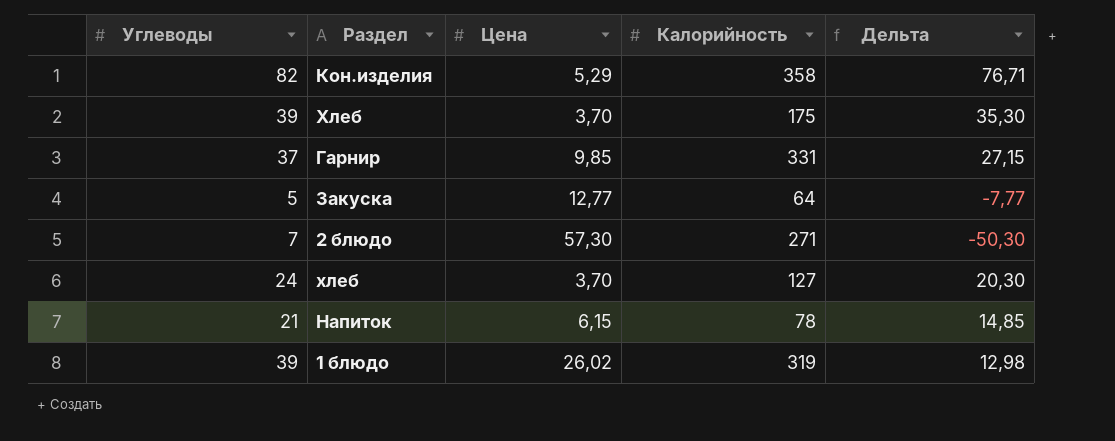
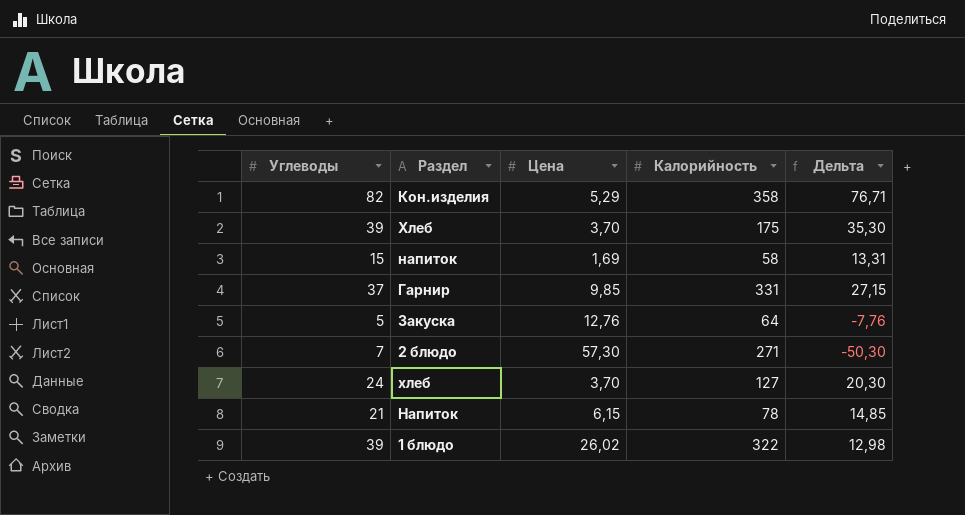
row напиток: none -> 15 | 1,69 | 58 | 13,31
Закуска | Цена: 12,77 -> 12,76
Закуска | Дельта: -7,77 -> -7,76
1 блюдо | Калорийность: 319 -> 322

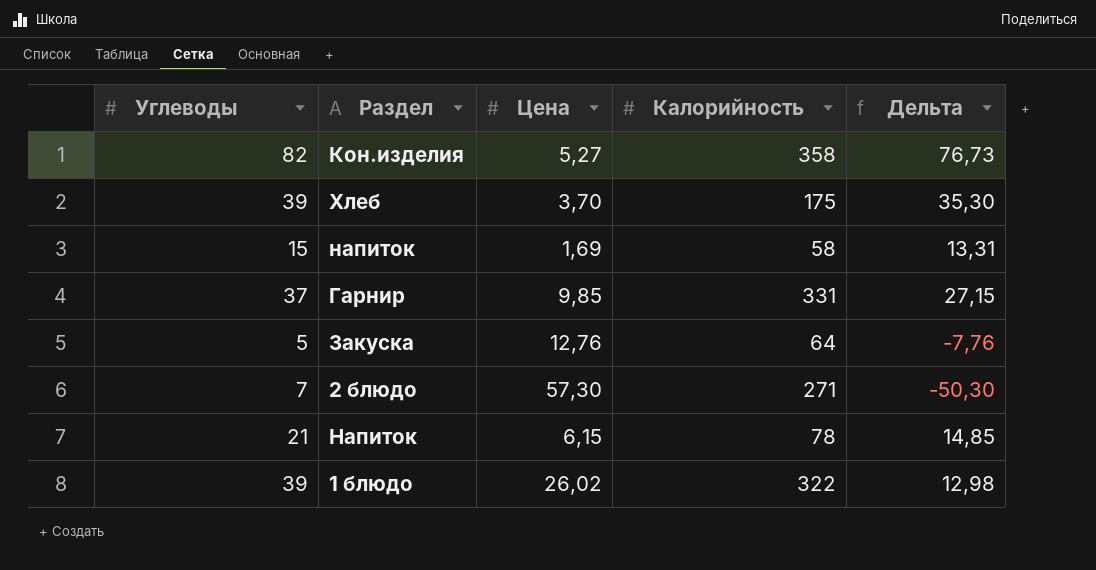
row хлеб: 24 | 3,70 | 127 | 20,30 -> none
Кон.изделия | Цена: 5,29 -> 5,27
Кон.изделия | Дельта: 76,71 -> 76,73

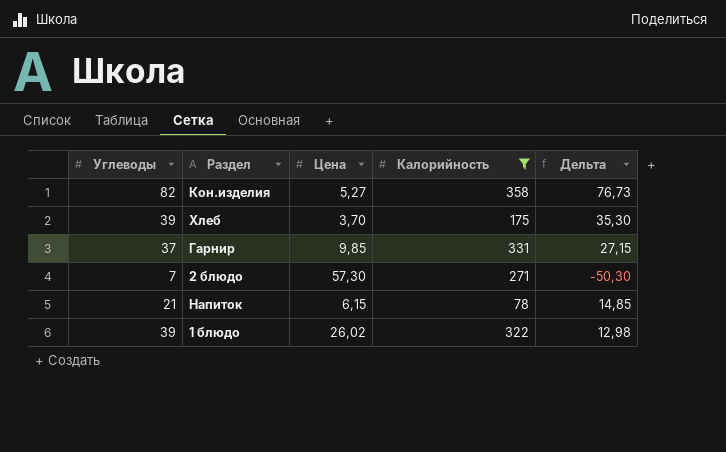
filter: none -> Калорийность >= 78

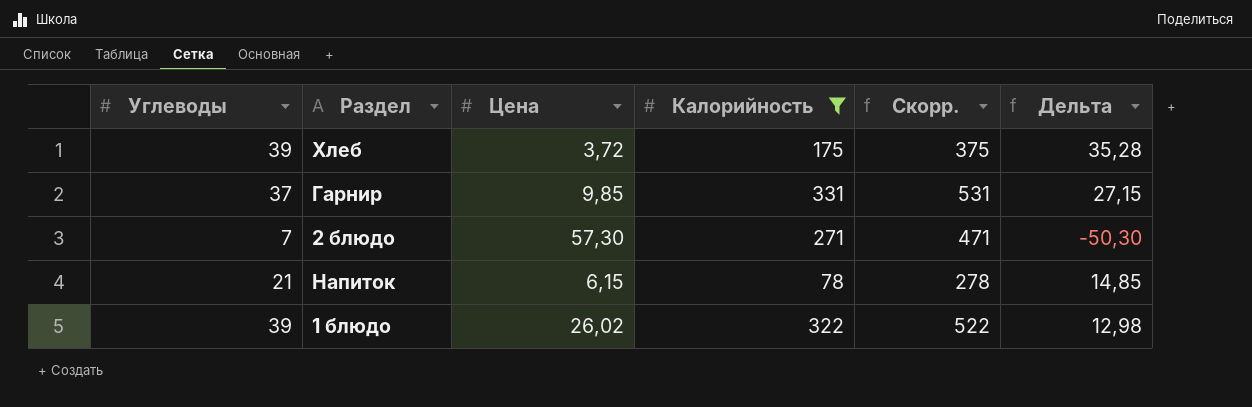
column Скорр. | formula: none -> [Калорийность] + 200
row Кон.изделия: 82 | 5,27 | 358 | 76,73 -> none
Хлеб | Цена: 3,70 -> 3,72
Хлеб | Дельта: 35,30 -> 35,28

